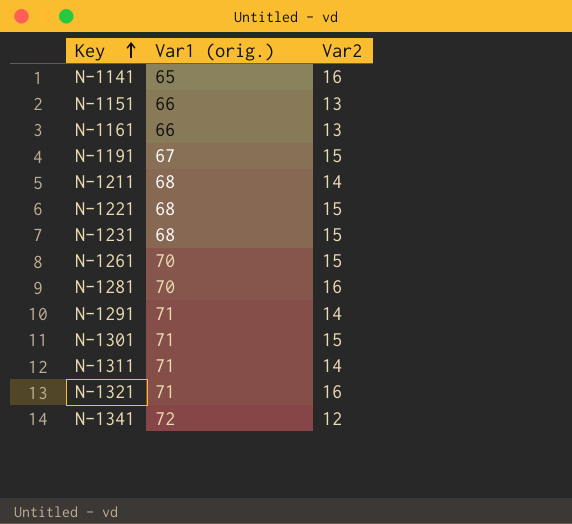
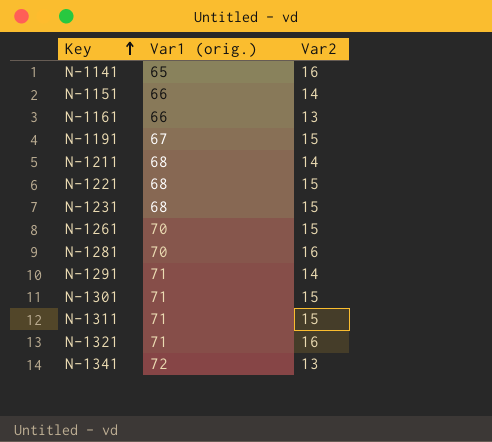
N-1151 | Var2: 13 -> 14
N-1311 | Var2: 14 -> 15
N-1341 | Var2: 12 -> 13

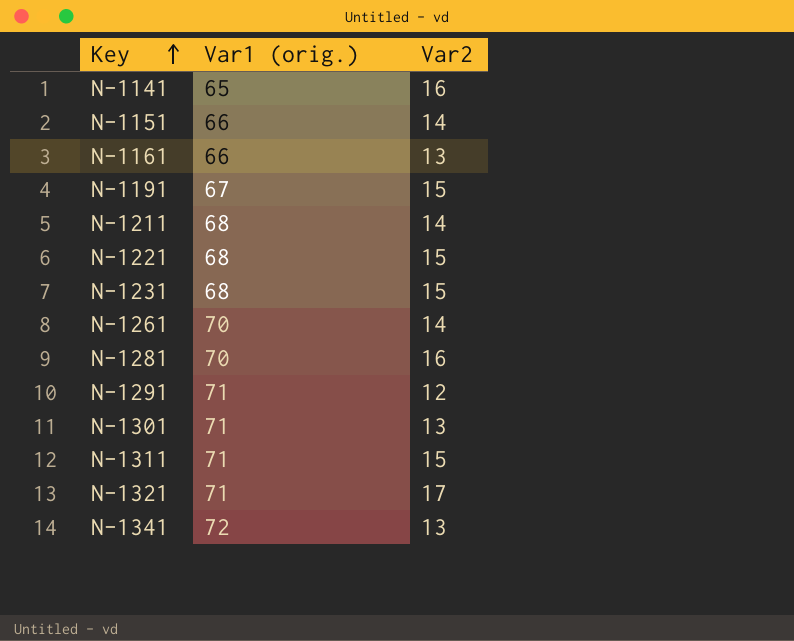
N-1261 | Var2: 15 -> 14
N-1291 | Var2: 14 -> 12
N-1301 | Var2: 15 -> 13
N-1321 | Var2: 16 -> 17

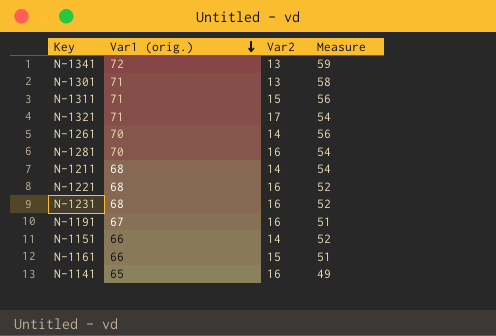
row order: Key ascending -> Var1 (orig.) descending
column Measure | formula: none -> [Var1 (orig.)] - [Var2]
row N-1291: 71 | 12 -> none
N-1221 | Var2: 15 -> 16
N-1231 | Var2: 15 -> 16
N-1191 | Var2: 15 -> 16
N-1161 | Var2: 13 -> 15

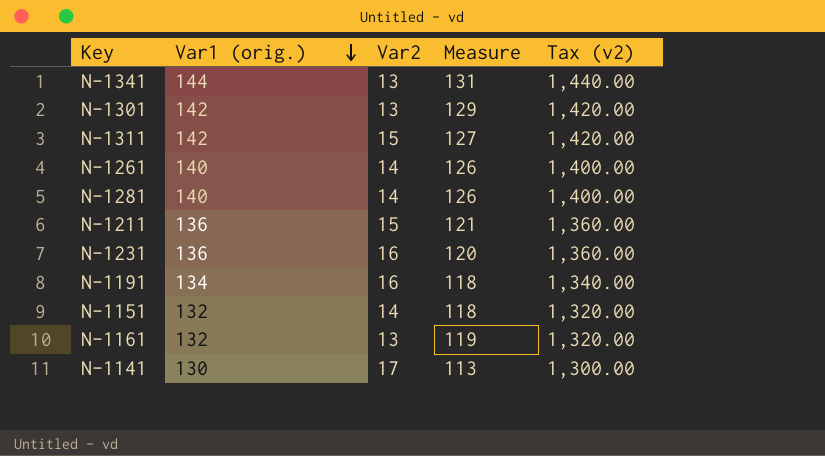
column Tax (v2) | formula: none -> [Var1 (orig.)] * 10
row N-1321: 71 | 17 | 54 -> none
row N-1221: 68 | 16 | 52 -> none
N-1341 | Var1 (orig.): 72 -> 144
N-1341 | Measure: 59 -> 131
N-1301 | Var1 (orig.): 71 -> 142
N-1301 | Measure: 58 -> 129
N-1311 | Var1 (orig.): 71 -> 142
N-1311 | Measure: 56 -> 127
N-1261 | Var1 (orig.): 70 -> 140
N-1261 | Measure: 56 -> 126
N-1281 | Var1 (orig.): 70 -> 140
N-1281 | Var2: 16 -> 14
N-1281 | Measure: 54 -> 126
N-1211 | Var1 (orig.): 68 -> 136
N-1211 | Var2: 14 -> 15
N-1211 | Measure: 54 -> 121
N-1231 | Var1 (orig.): 68 -> 136
N-1231 | Measure: 52 -> 120
N-1191 | Var1 (orig.): 67 -> 134
N-1191 | Measure: 51 -> 118
N-1151 | Var1 (orig.): 66 -> 132
N-1151 | Measure: 52 -> 118
N-1161 | Var1 (orig.): 66 -> 132
N-1161 | Var2: 15 -> 13
N-1161 | Measure: 51 -> 119
N-1141 | Var1 (orig.): 65 -> 130
N-1141 | Var2: 16 -> 17
N-1141 | Measure: 49 -> 113

